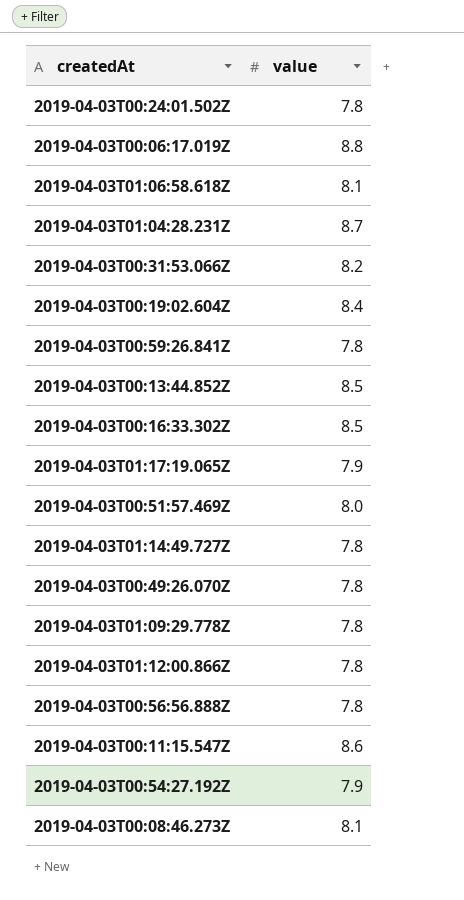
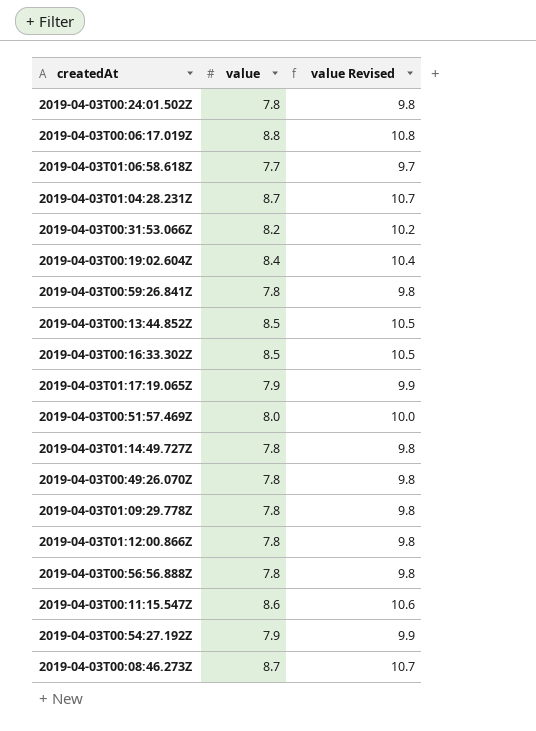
column value Revised | formula: none -> [value] + 2
2019-04-03T01:06:58.618Z | value: 8.1 -> 7.7
2019-04-03T00:08:46.273Z | value: 8.1 -> 8.7

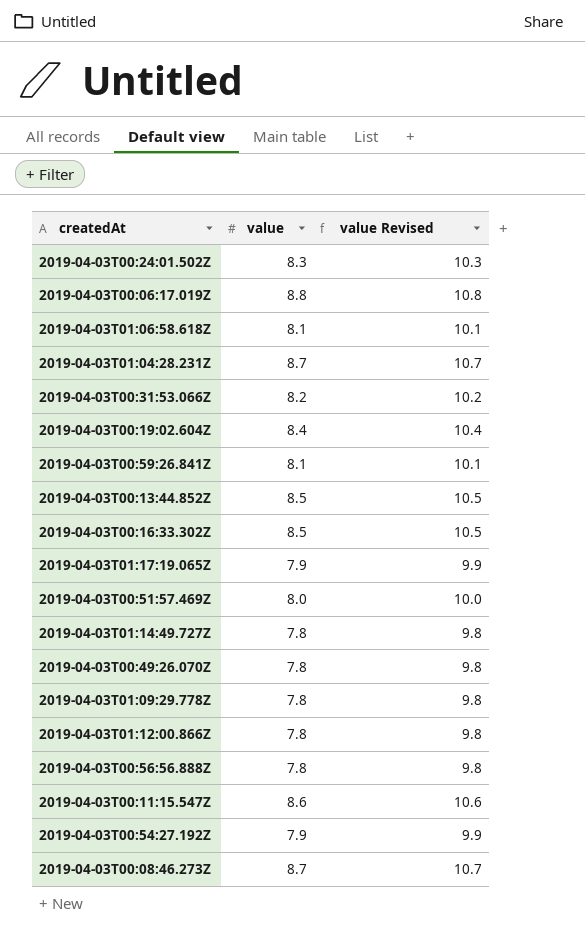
2019-04-03T00:24:01.502Z | value: 7.8 -> 8.3
2019-04-03T00:24:01.502Z | value Revised: 9.8 -> 10.3
2019-04-03T01:06:58.618Z | value: 7.7 -> 8.1
2019-04-03T01:06:58.618Z | value Revised: 9.7 -> 10.1
2019-04-03T00:59:26.841Z | value: 7.8 -> 8.1
2019-04-03T00:59:26.841Z | value Revised: 9.8 -> 10.1

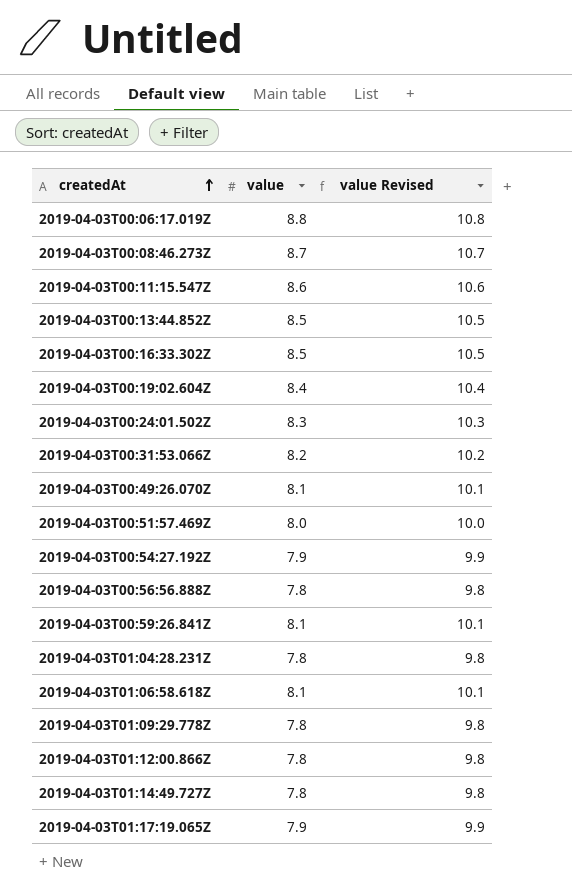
row order: none -> createdAt ascending
2019-04-03T00:49:26.070Z | value: 7.8 -> 8.1
2019-04-03T00:49:26.070Z | value Revised: 9.8 -> 10.1
2019-04-03T01:04:28.231Z | value: 8.7 -> 7.8
2019-04-03T01:04:28.231Z | value Revised: 10.7 -> 9.8

